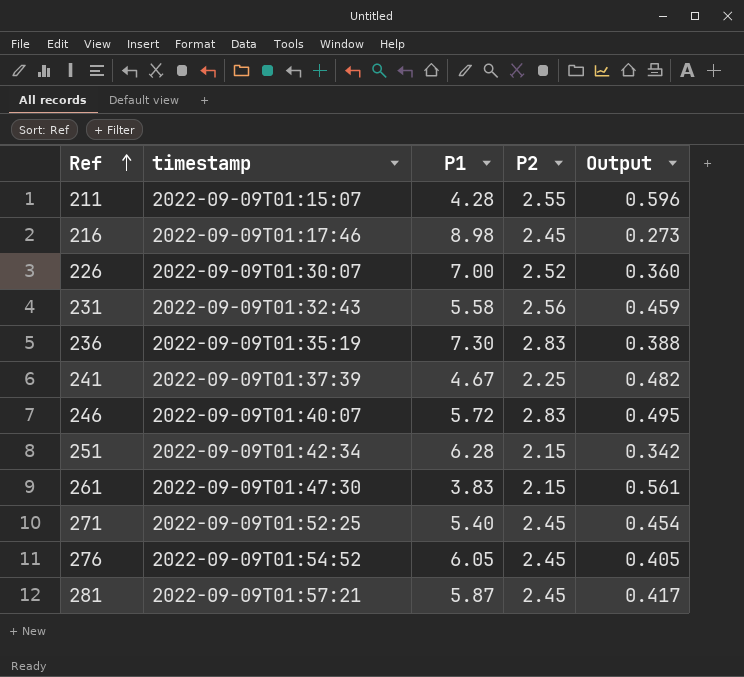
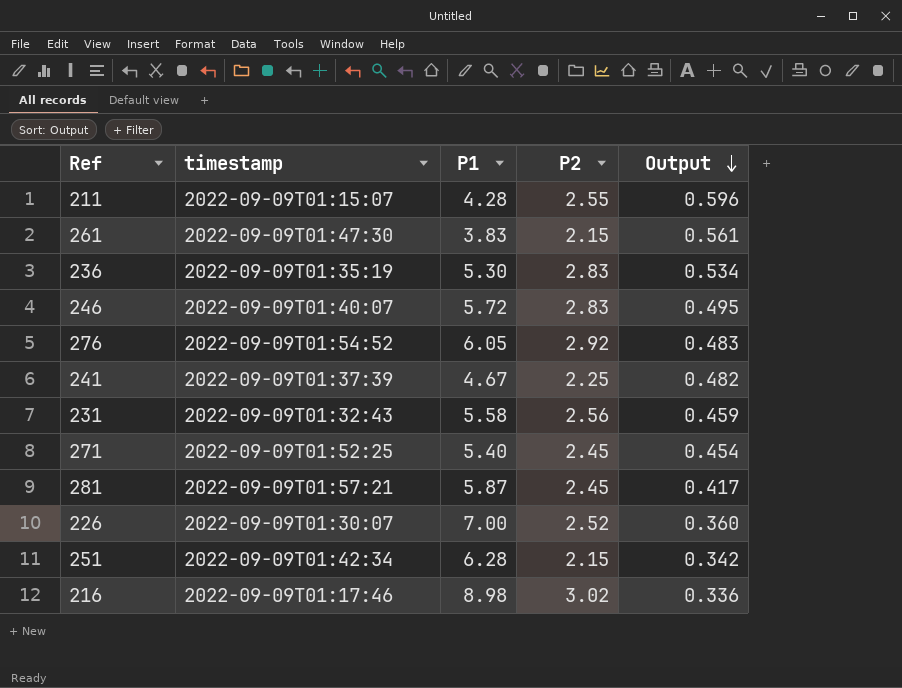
row order: Ref ascending -> Output descending
236 | P1: 7.30 -> 5.30
236 | Output: 0.388 -> 0.534
276 | P2: 2.45 -> 2.92
276 | Output: 0.405 -> 0.483
216 | P2: 2.45 -> 3.02
216 | Output: 0.273 -> 0.336

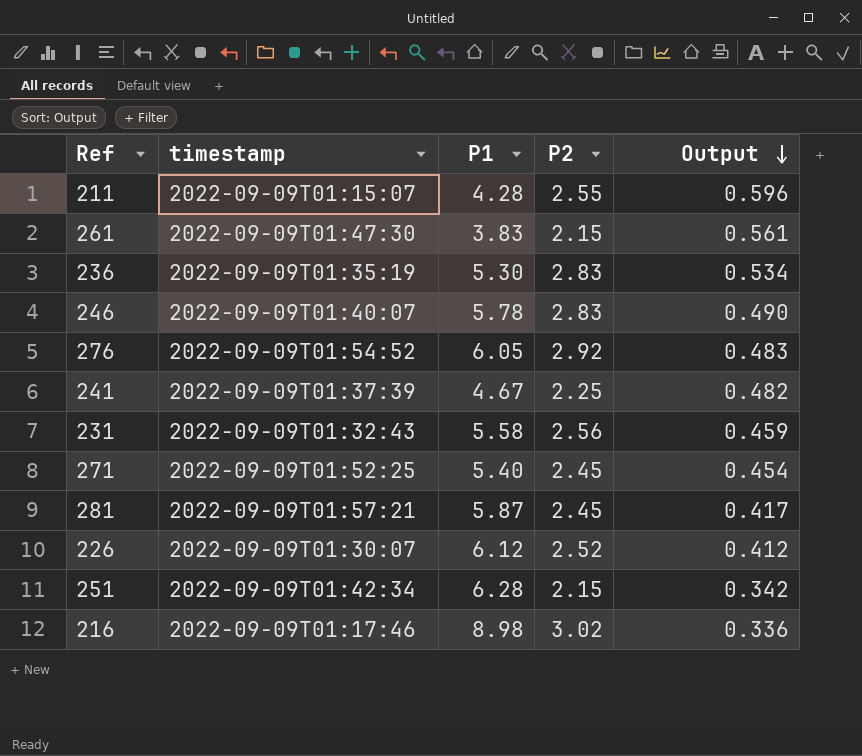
246 | P1: 5.72 -> 5.78
246 | Output: 0.495 -> 0.490
226 | P1: 7.00 -> 6.12
226 | Output: 0.360 -> 0.412

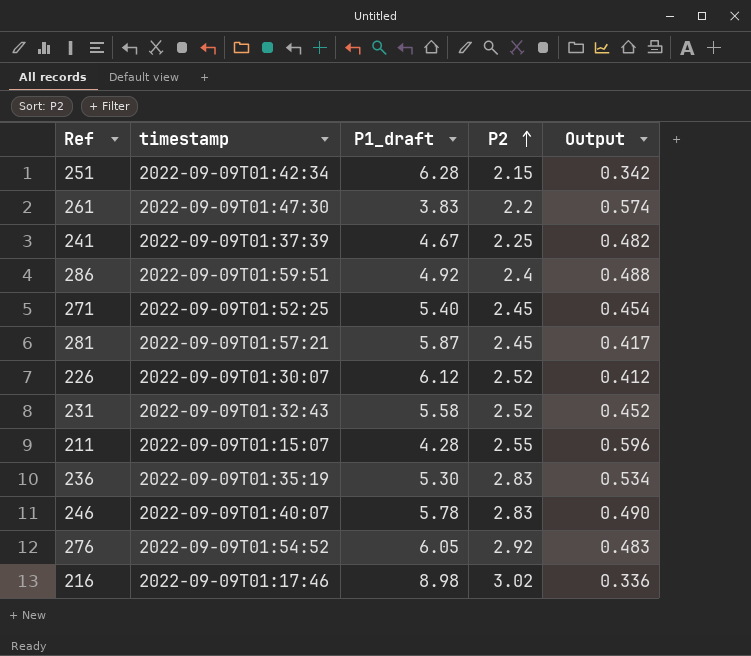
row order: Output descending -> P2 ascending
column name: P1 -> P1_draft
261 | P2: 2.15 -> 2.2
261 | Output: 0.561 -> 0.574
row 286: none -> 2022-09-09T01:59:51 | 4.92 | 2.4 | 0.488
231 | P2: 2.56 -> 2.52
231 | Output: 0.459 -> 0.452

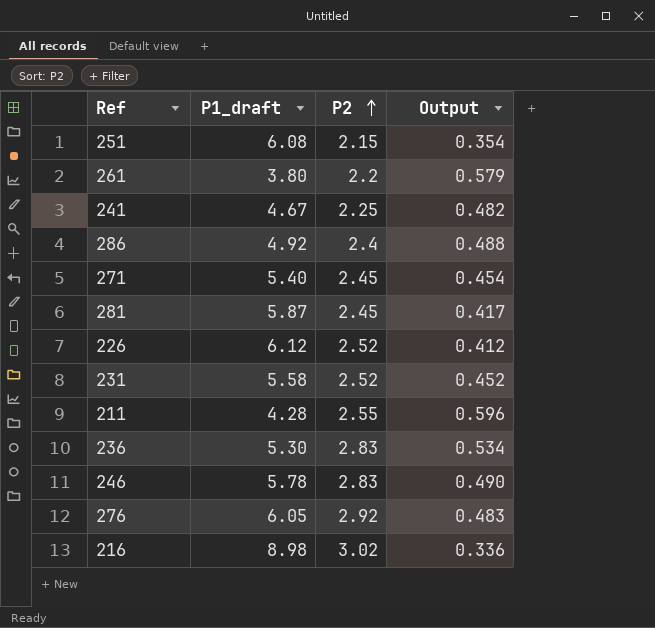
column timestamp | position: 2 -> none
251 | P1_draft: 6.28 -> 6.08
251 | Output: 0.342 -> 0.354
261 | P1_draft: 3.83 -> 3.80
261 | Output: 0.574 -> 0.579

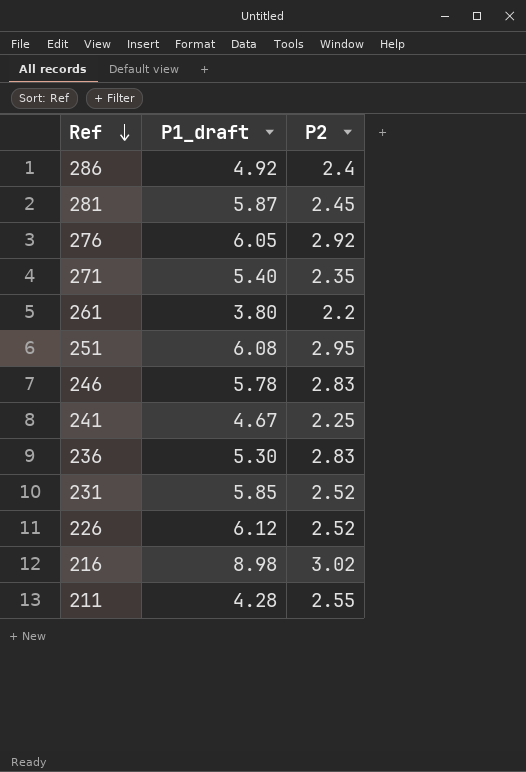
row order: P2 ascending -> Ref descending
column Output | formula: [P2] / [P1_draft] -> none
271 | P2: 2.45 -> 2.35
251 | P2: 2.15 -> 2.95
231 | P1_draft: 5.58 -> 5.85

